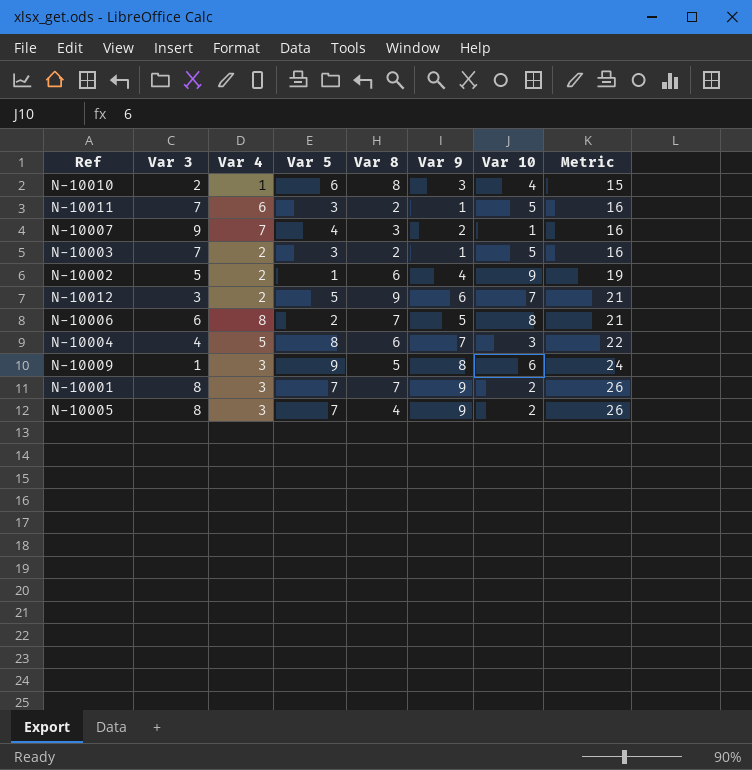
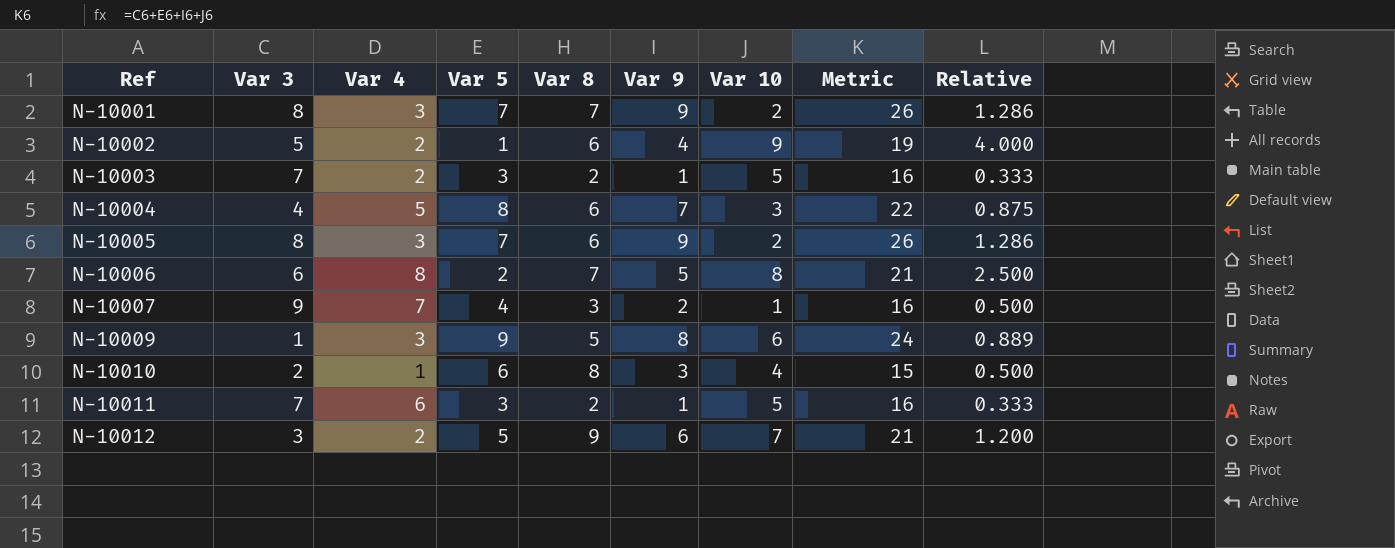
row order: Metric ascending -> Ref ascending
column Relative | formula: none -> [Var 9] / [Var 5]
N-10005 | Var 8: 4 -> 6

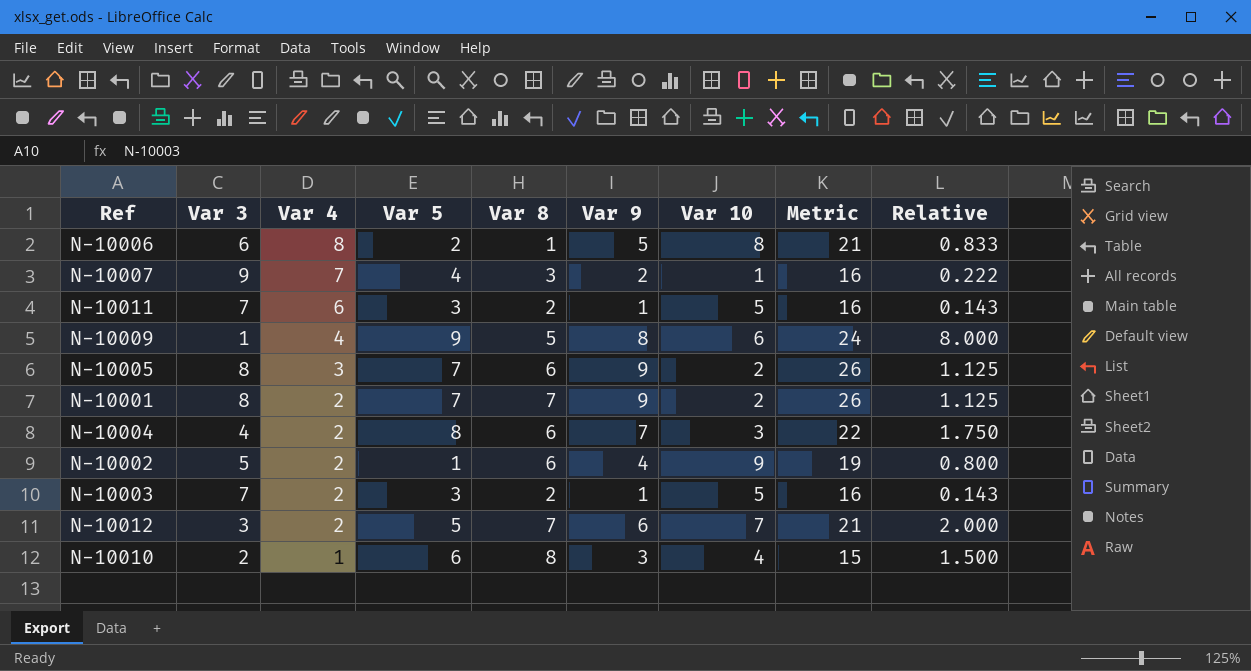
row order: Ref ascending -> Var 4 descending
column Relative | formula: [Var 9] / [Var 5] -> [Var 9] / [Var 3]
N-10006 | Var 8: 7 -> 1
N-10009 | Var 4: 3 -> 4
N-10001 | Var 4: 3 -> 2
N-10004 | Var 4: 5 -> 2
N-10012 | Var 8: 9 -> 7

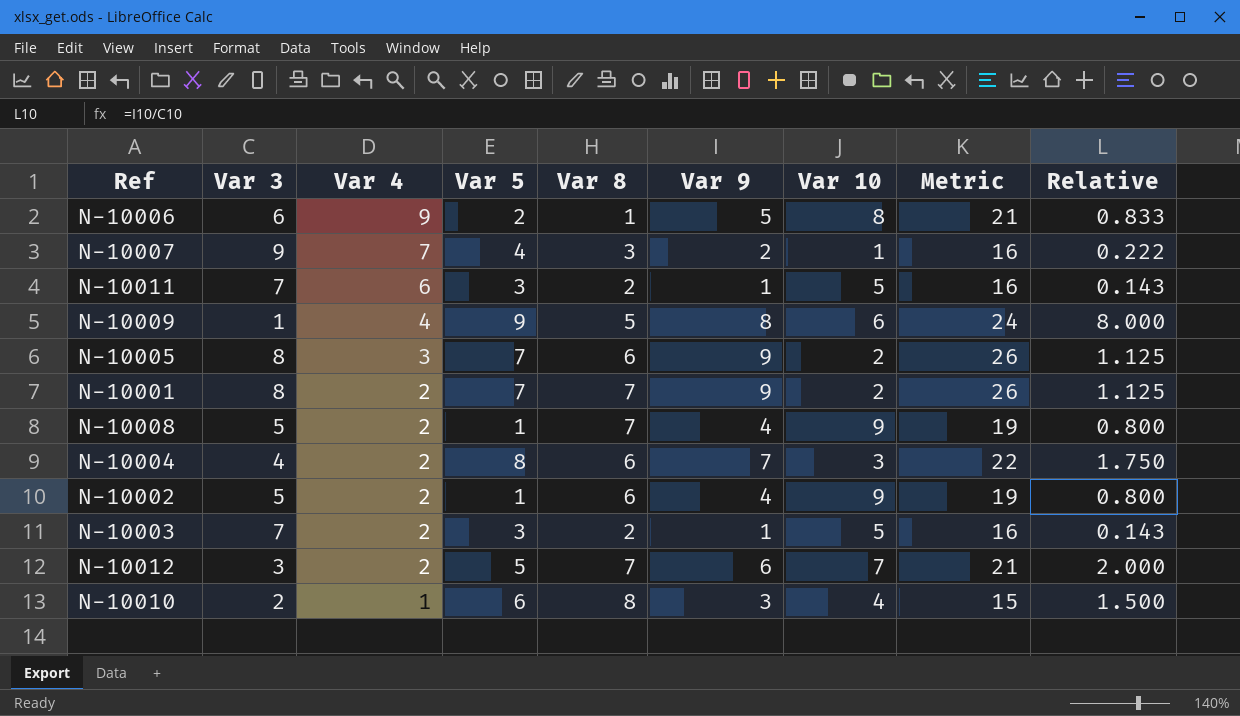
N-10006 | Var 4: 8 -> 9
row N-10008: none -> 5 | 2 | 1 | 7 | 4 | 9 | 19 | 0.800

